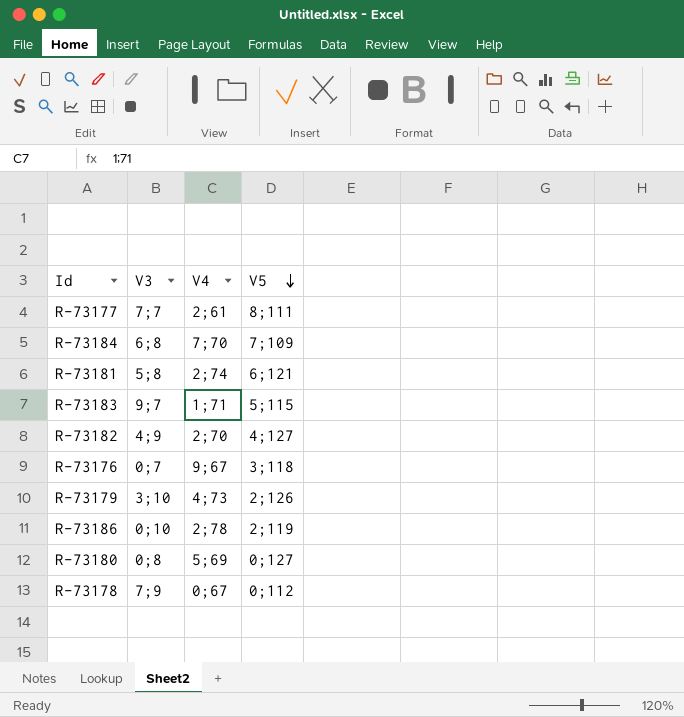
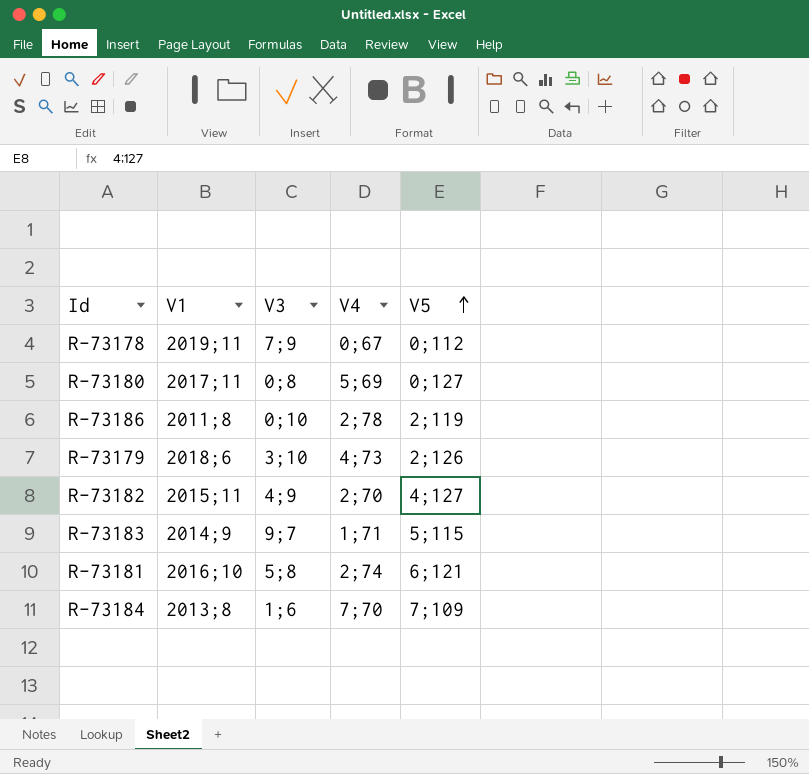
row order: V5 descending -> V5 ascending
column V1 | position: none -> 2
row R-73177: 7;7 | 2;61 | 8;111 -> none
row R-73176: 0;7 | 9;67 | 3;118 -> none
R-73184 | V3: 6;8 -> 1;6

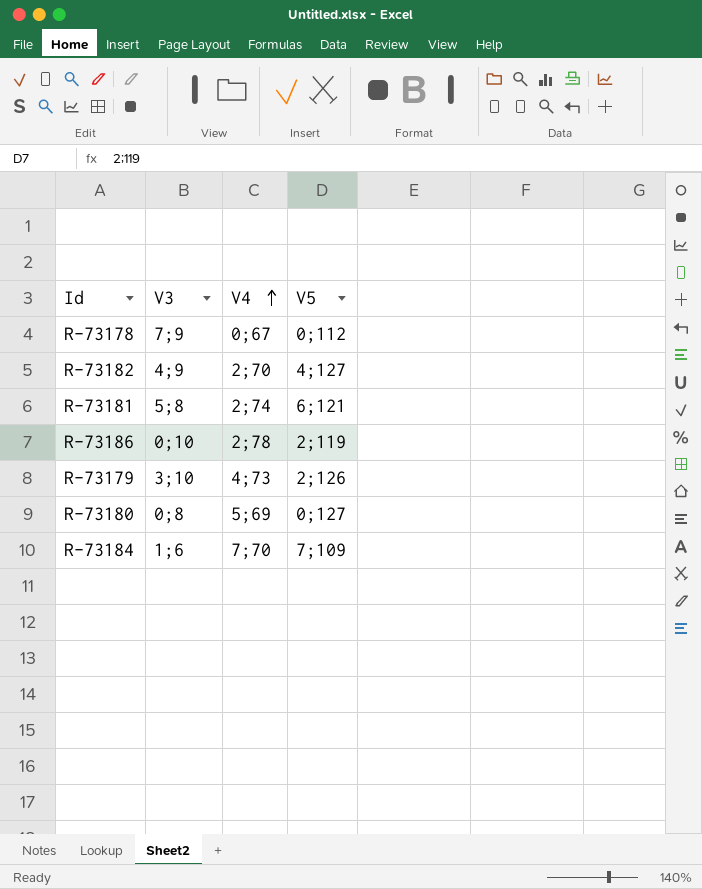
row order: V5 ascending -> V4 ascending
column V1 | position: 2 -> none
row R-73183: 2014;9 | 9;7 | 1;71 | 5;115 -> none

